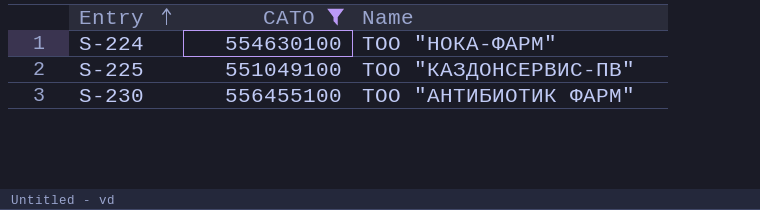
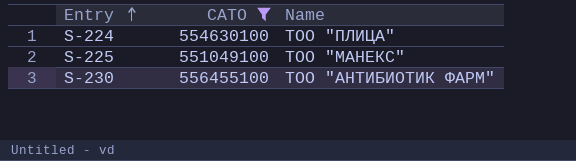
S-224 | Name: ТОО "НОКА-ФАРМ" -> ТОО "ПЛИЦА"
S-225 | Name: ТОО "КАЗДОНСЕРВИС-ПВ" -> ТОО "МАНЕКС"

